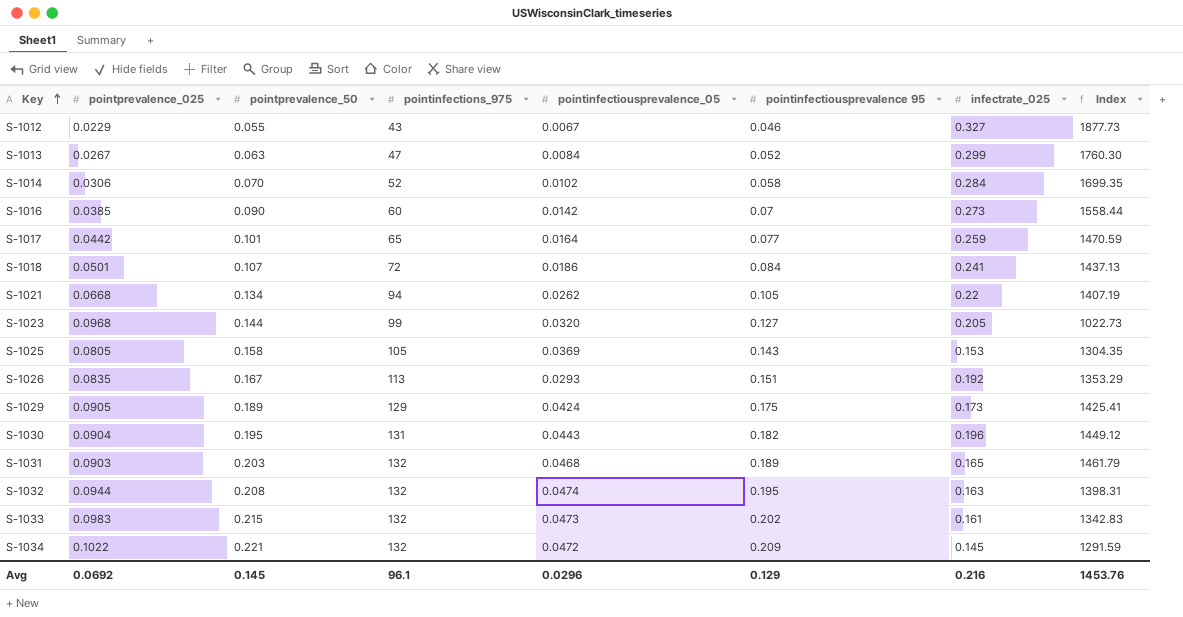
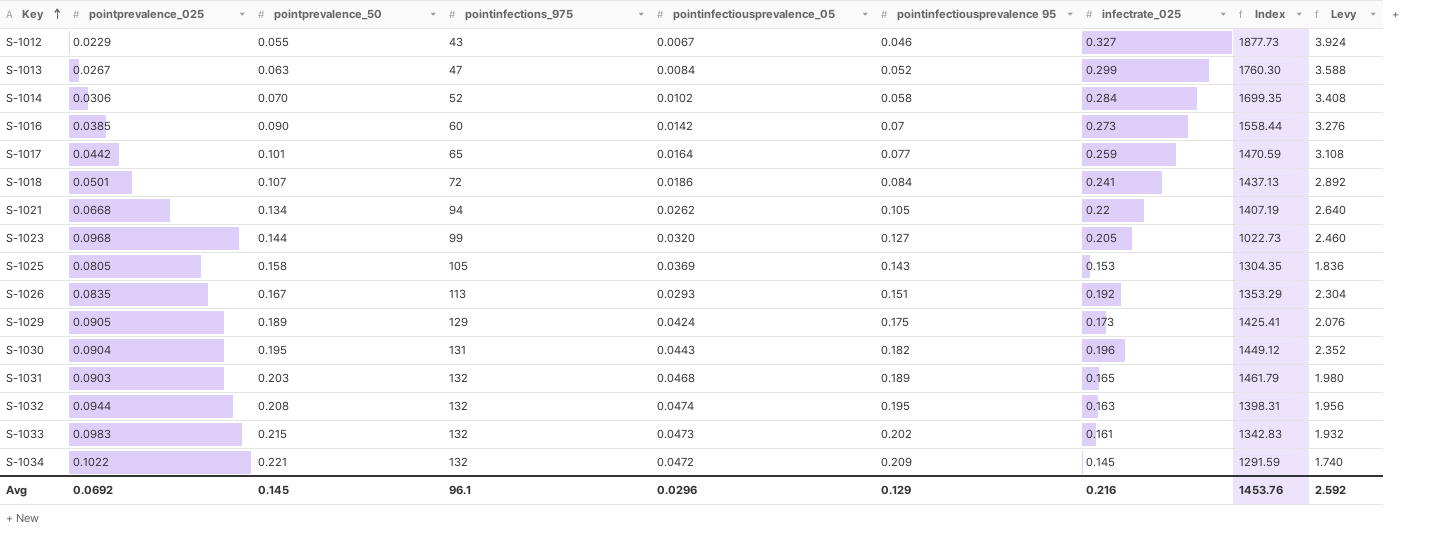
column Levy | formula: none -> [infectrate_025] * 12

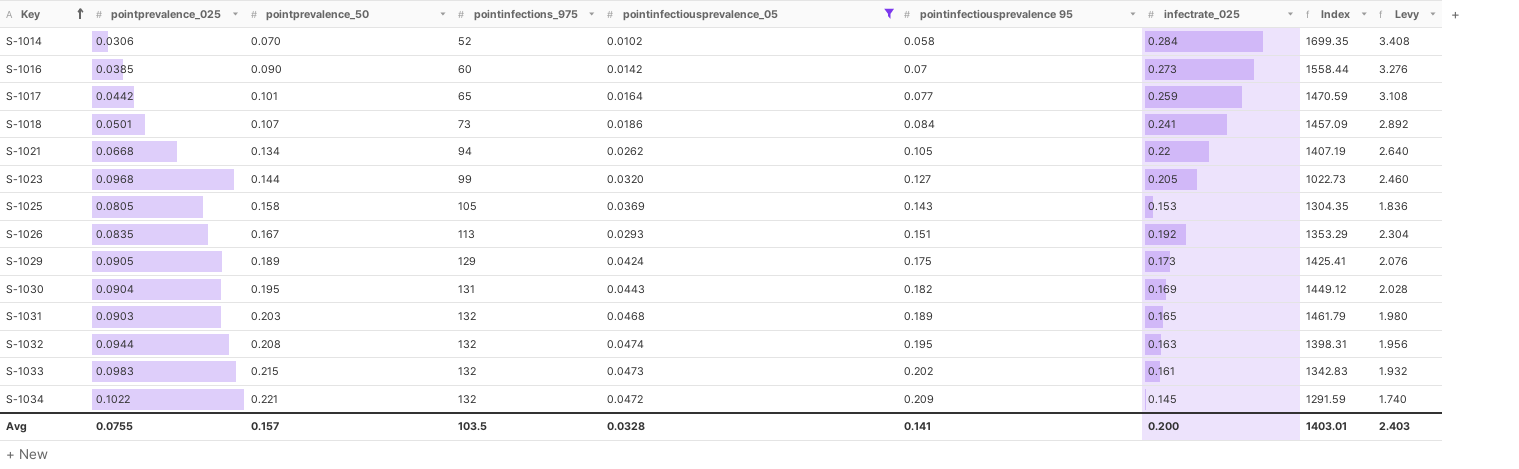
filter: none -> pointinfectiousprevalence_05 >= 0.0102
S-1018 | pointinfections_975: 72 -> 73
S-1018 | Index: 1437.13 -> 1457.09
S-1030 | infectrate_025: 0.196 -> 0.169
S-1030 | Levy: 2.352 -> 2.028
Avg | pointprevalence_025: 0.0692 -> 0.0755
Avg | pointprevalence_50: 0.145 -> 0.157
Avg | pointinfections_975: 96.1 -> 103.5
Avg | pointinfectiousprevalence_05: 0.0296 -> 0.0328
Avg | pointinfectiousprevalence 95: 0.129 -> 0.141
Avg | infectrate_025: 0.216 -> 0.200
Avg | Index: 1453.76 -> 1403.01
Avg | Levy: 2.592 -> 2.403

